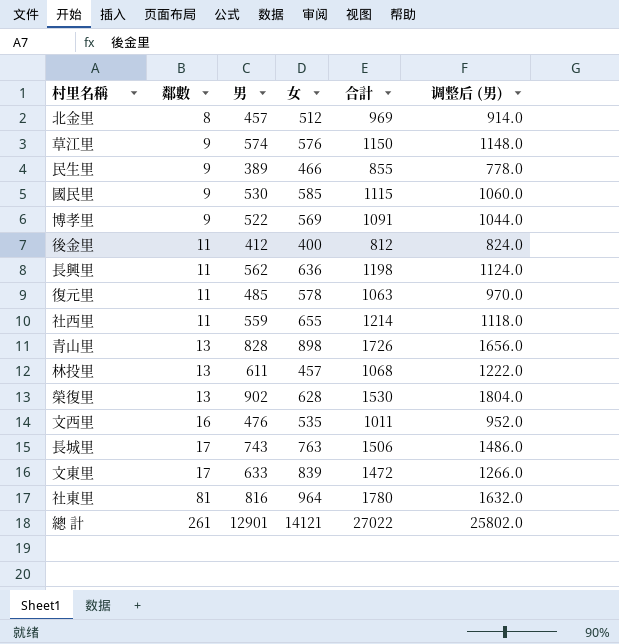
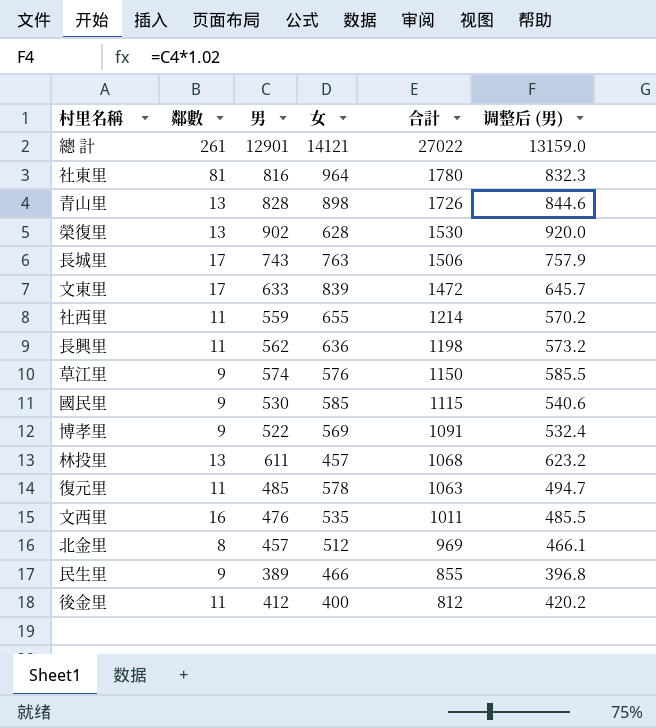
row order: 鄰數 ascending -> 合計 descending
column 调整后 (男) | formula: [男] * 2 -> [男] * 1.02

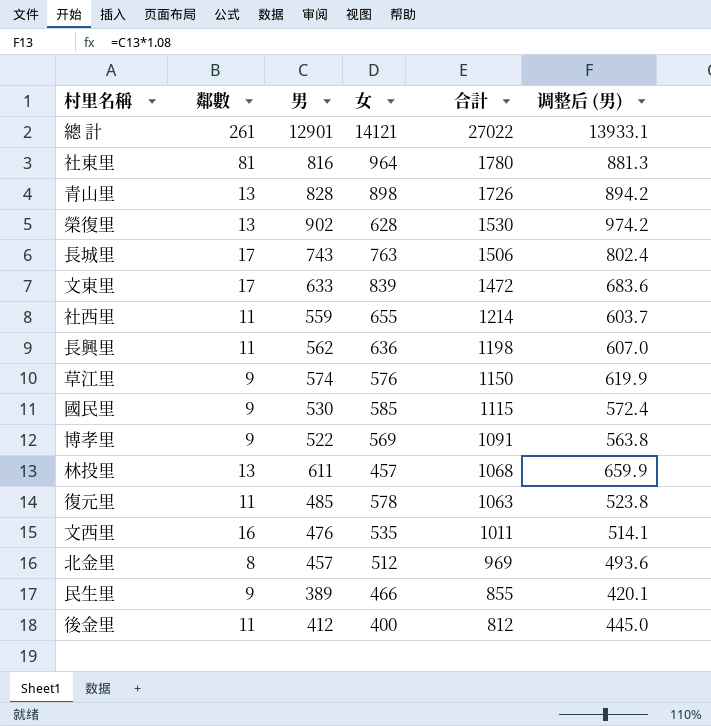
column 调整后 (男) | formula: [男] * 1.02 -> [男] * 1.08

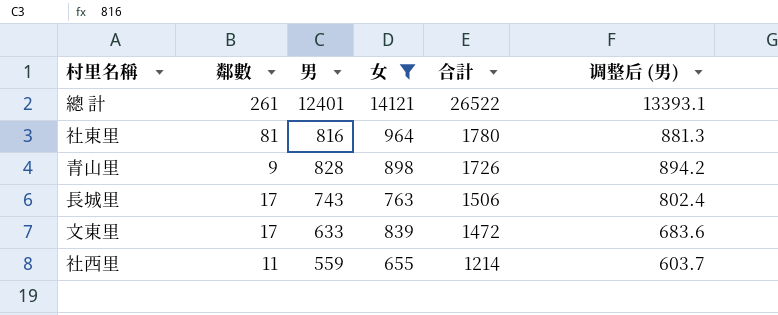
filter: none -> 女 >= 655
總 計 | 男: 12901 -> 12401
總 計 | 合計: 27022 -> 26522
總 計 | 调整后 (男): 13933.1 -> 13393.1
青山里 | 鄰數: 13 -> 9

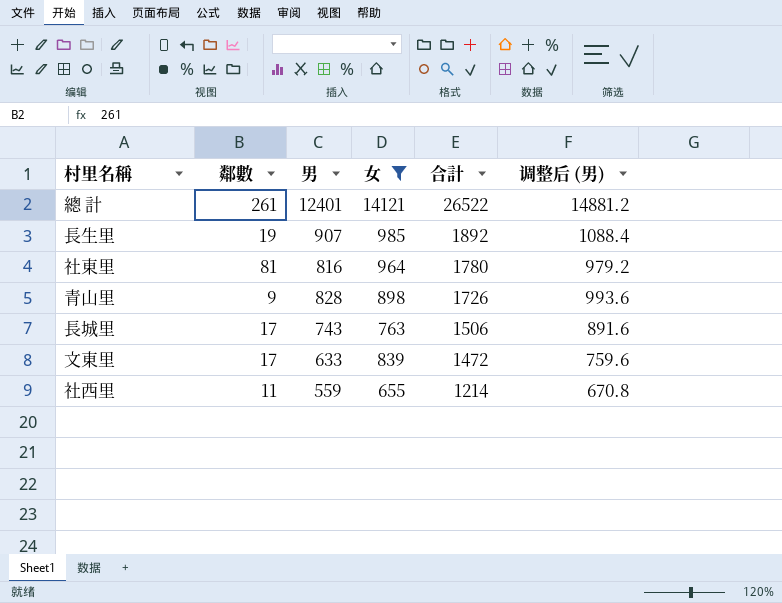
column 调整后 (男) | formula: [男] * 1.08 -> [男] * 1.2
row 長生里: none -> 19 | 907 | 985 | 1892 | 1088.4

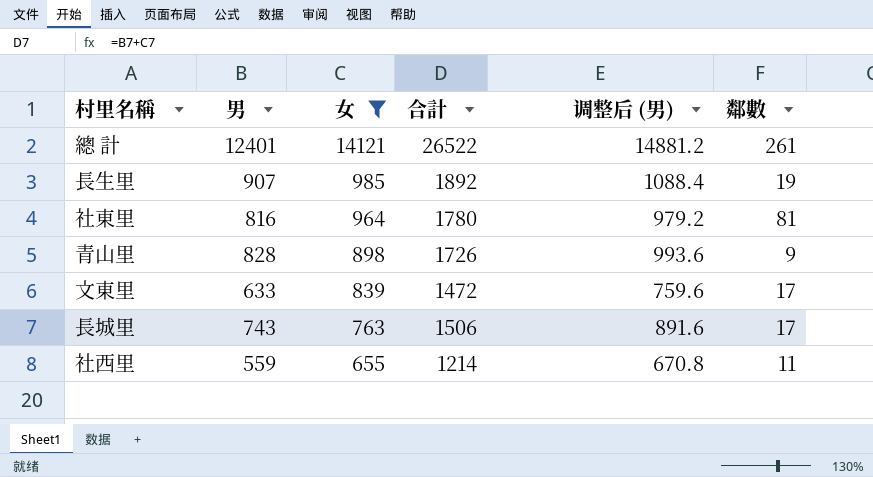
row order: 合計 descending -> 女 descending
column 鄰數 | position: 2 -> 6

